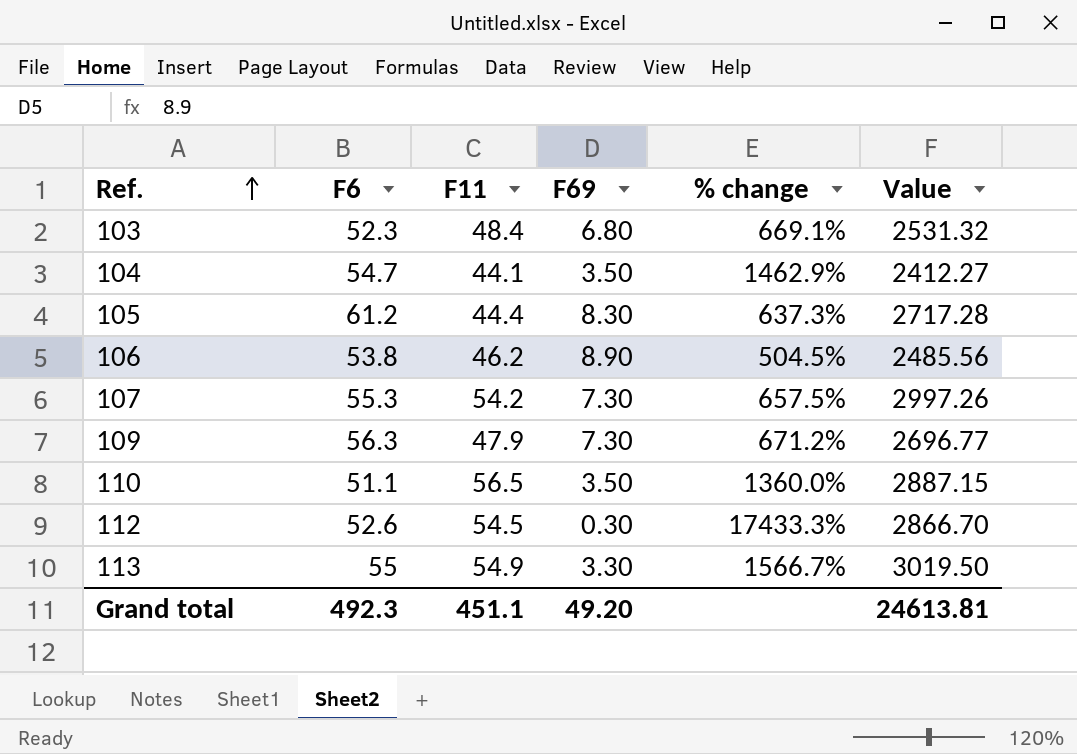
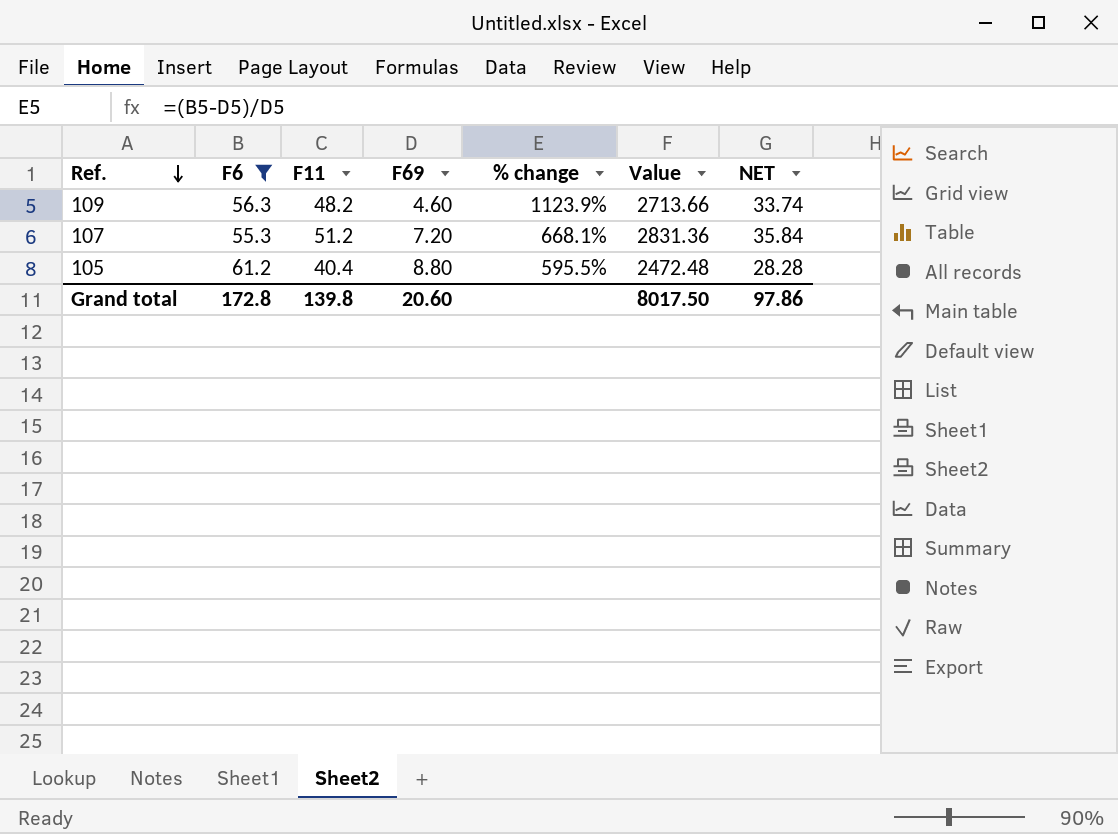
filter: none -> F6 >= 55.3
row order: Ref. ascending -> Ref. descending
column NET | formula: none -> [F11] * 0.7
109 | F11: 47.9 -> 48.2
109 | F69: 7.30 -> 4.60
109 | % change: 671.2% -> 1123.9%
109 | Value: 2696.77 -> 2713.66
107 | F11: 54.2 -> 51.2
107 | F69: 7.30 -> 7.20
107 | % change: 657.5% -> 668.1%
107 | Value: 2997.26 -> 2831.36
105 | F11: 44.4 -> 40.4
105 | F69: 8.30 -> 8.80
105 | % change: 637.3% -> 595.5%
105 | Value: 2717.28 -> 2472.48
Grand total | F6: 492.3 -> 172.8
Grand total | F11: 451.1 -> 139.8
Grand total | F69: 49.20 -> 20.60
Grand total | Value: 24613.81 -> 8017.50

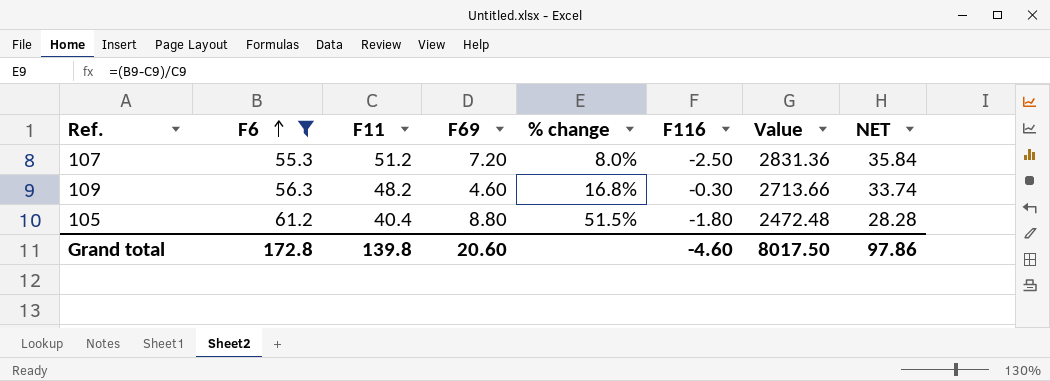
row order: Ref. descending -> F6 ascending
column % change | formula: ([F6] - [F69]) / [F69] -> ([F6] - [F11]) / [F11]
column F116 | position: none -> 6

